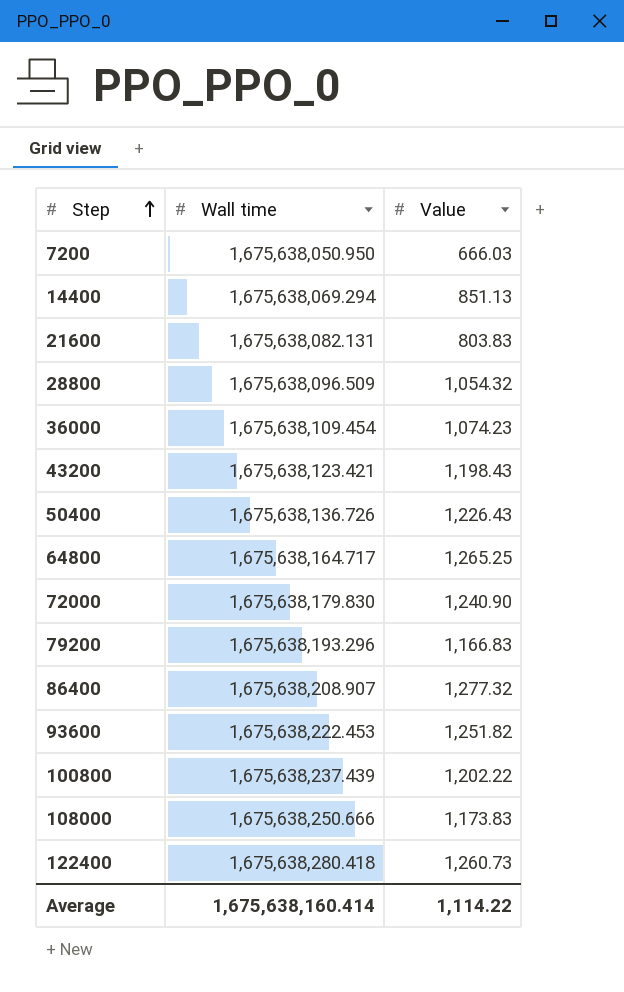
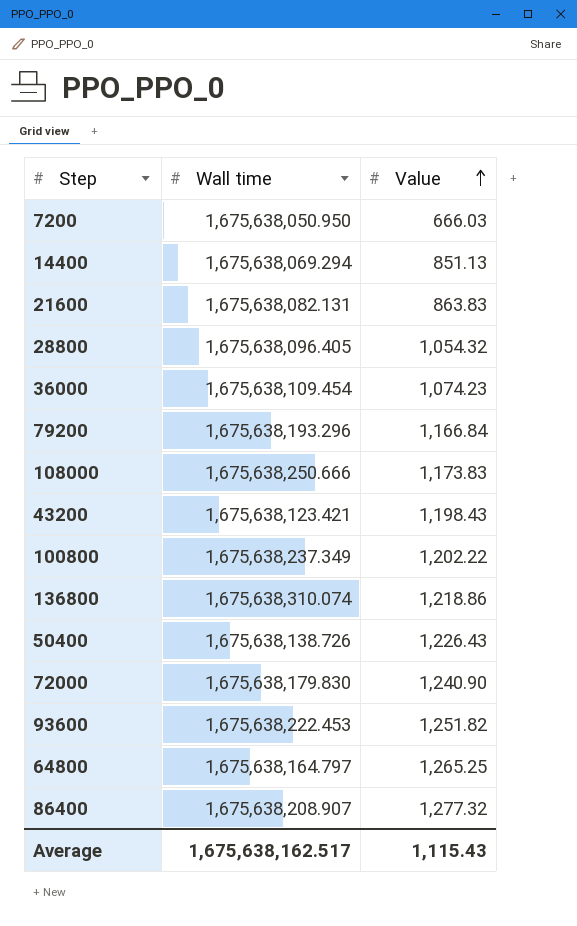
row order: Step ascending -> Value ascending
row 122400: 1,675,638,280.418 | 1,260.73 -> none
21600 | Value: 803.83 -> 863.83
28800 | Wall time: 1,675,638,096.509 -> 1,675,638,096.405
79200 | Value: 1,166.83 -> 1,166.84
100800 | Wall time: 1,675,638,237.439 -> 1,675,638,237.349
row 136800: none -> 1,675,638,310.074 | 1,218.86
50400 | Wall time: 1,675,638,136.726 -> 1,675,638,138.726
64800 | Wall time: 1,675,638,164.717 -> 1,675,638,164.797
Average | Wall time: 1,675,638,160.414 -> 1,675,638,162.517
Average | Value: 1,114.22 -> 1,115.43

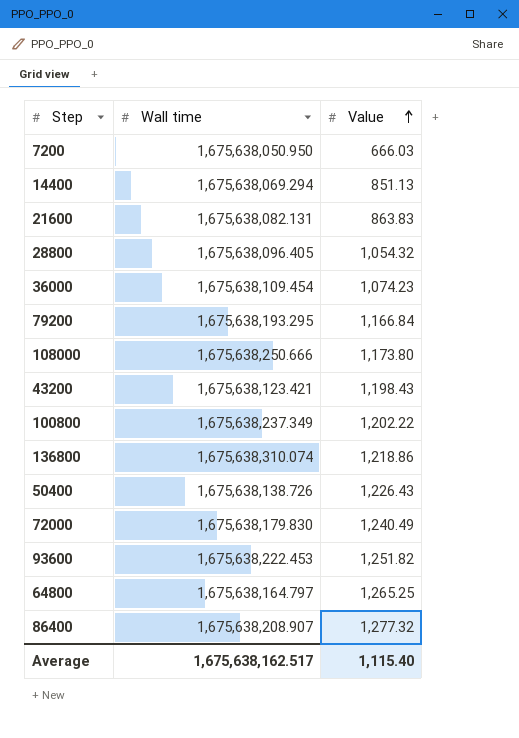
79200 | Wall time: 1,675,638,193.296 -> 1,675,638,193.295
108000 | Value: 1,173.83 -> 1,173.80
72000 | Value: 1,240.90 -> 1,240.49
Average | Value: 1,115.43 -> 1,115.40

